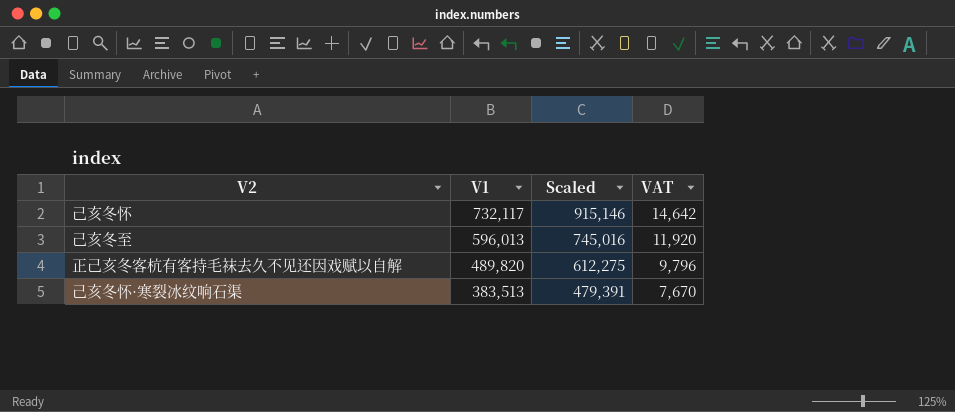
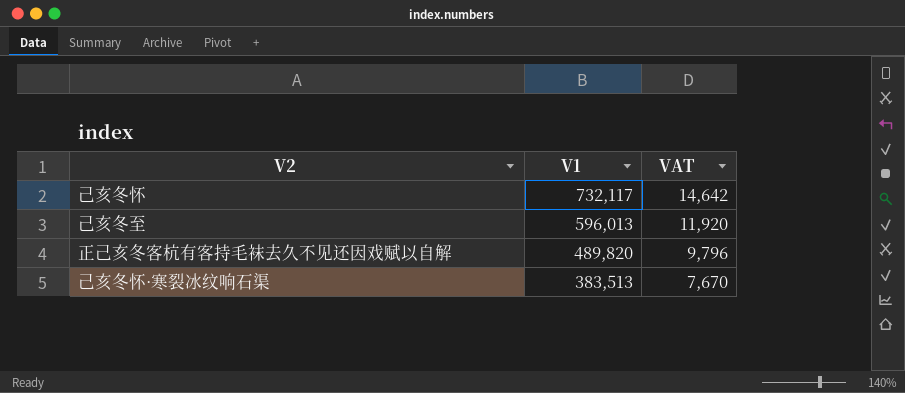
column Scaled | formula: [V1] * 1.25 -> none

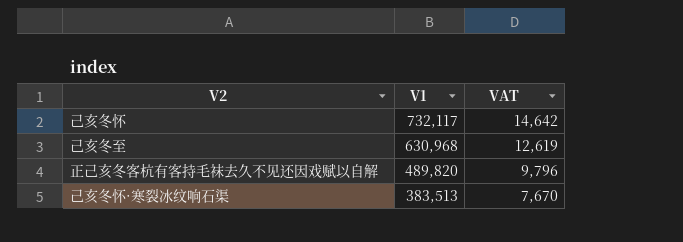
己亥冬至 | V1: 596,013 -> 630,968
己亥冬至 | VAT: 11,920 -> 12,619

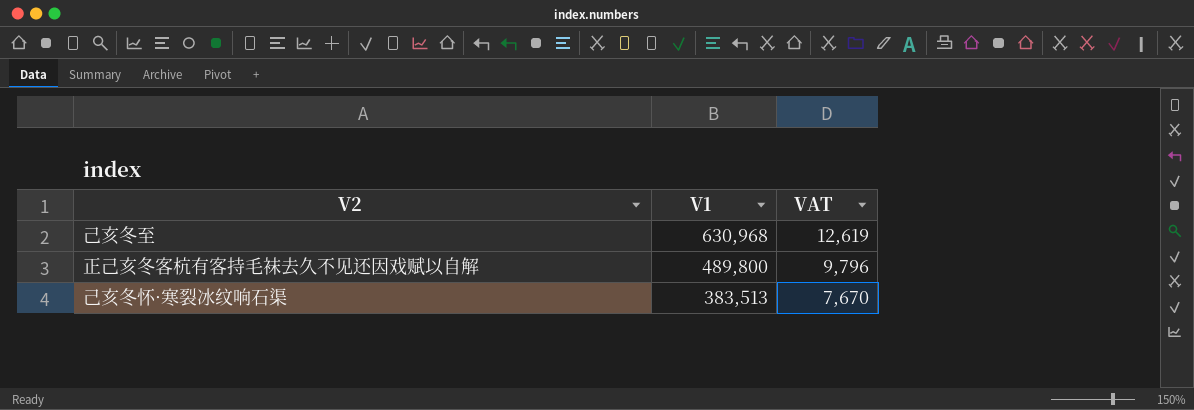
row 己亥冬怀: 732,117 | 14,642 -> none
正己亥冬客杭有客持毛袜去久不见还因戏赋以自解 | V1: 489,820 -> 489,800

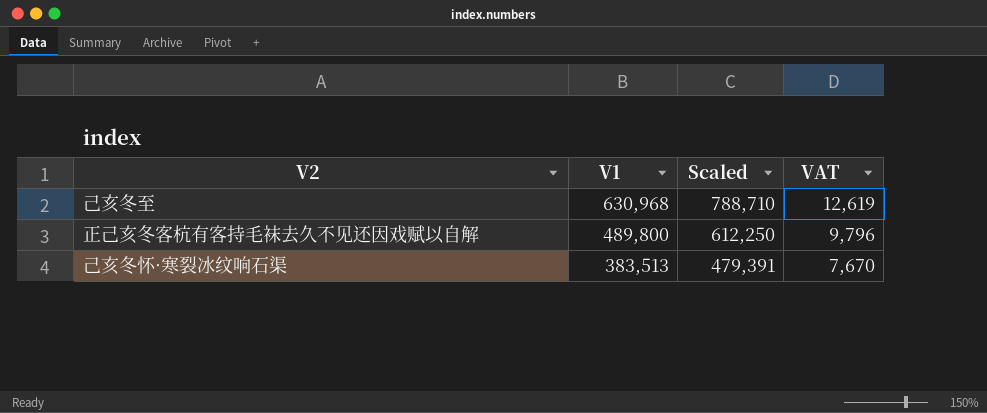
column Scaled | formula: none -> [V1] * 1.25

